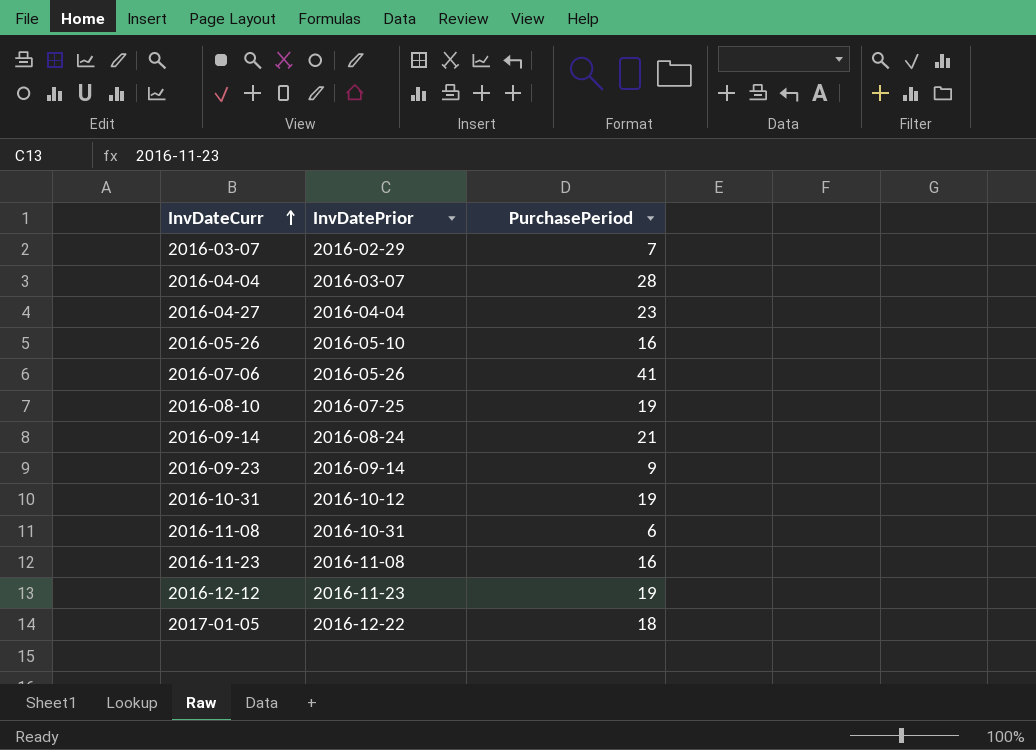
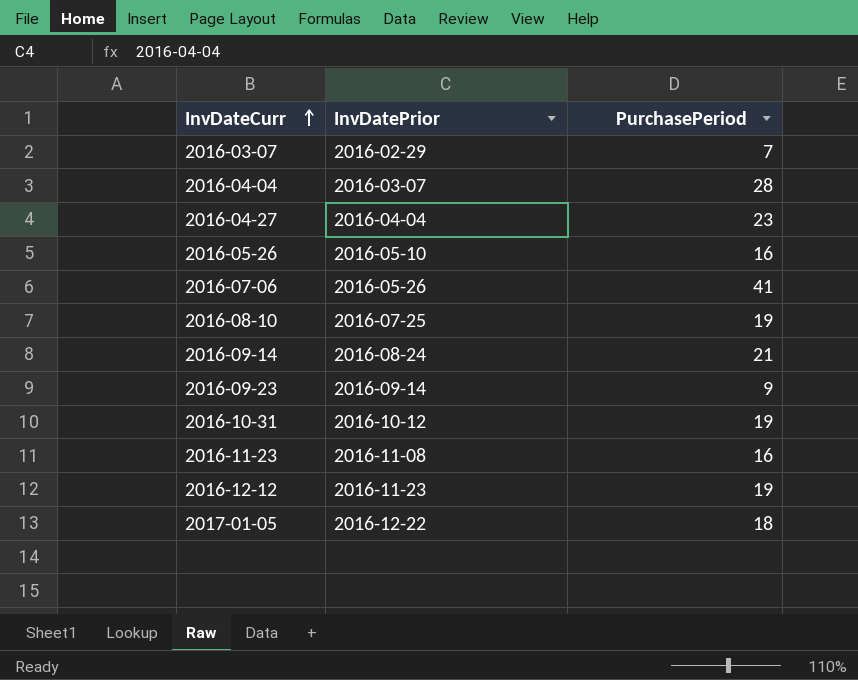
row 2016-11-08: 2016-10-31 | 6 -> none

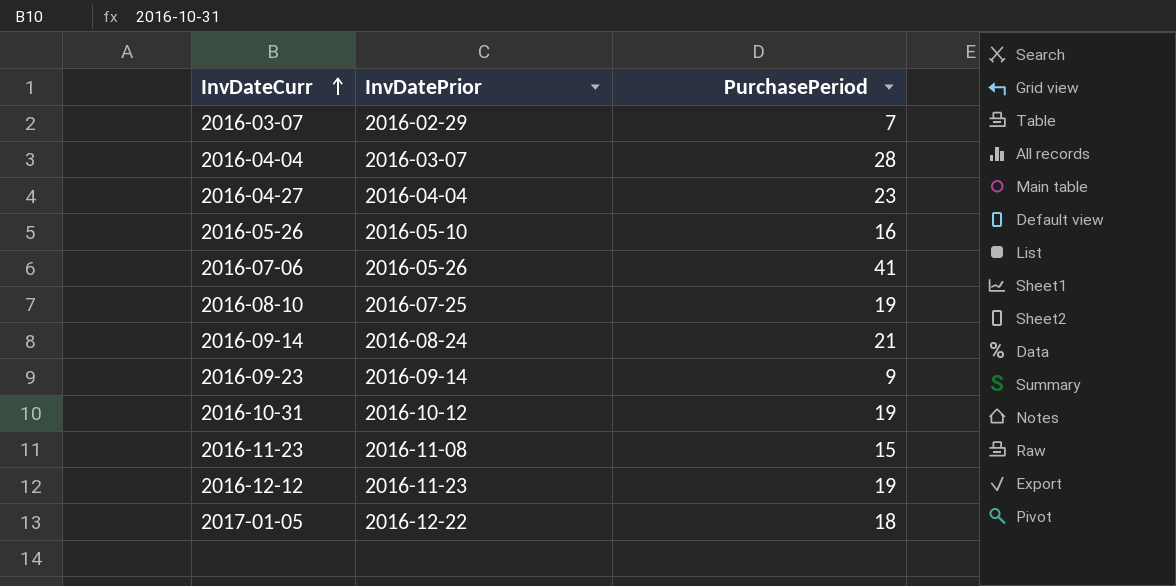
2016-11-23 | PurchasePeriod: 16 -> 15

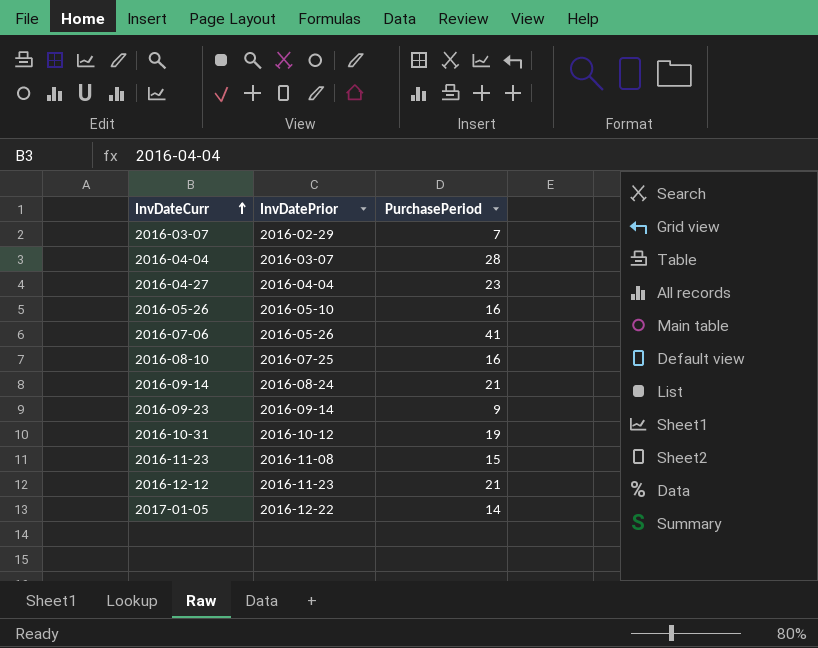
2016-08-10 | PurchasePeriod: 19 -> 16
2016-12-12 | PurchasePeriod: 19 -> 21
2017-01-05 | PurchasePeriod: 18 -> 14

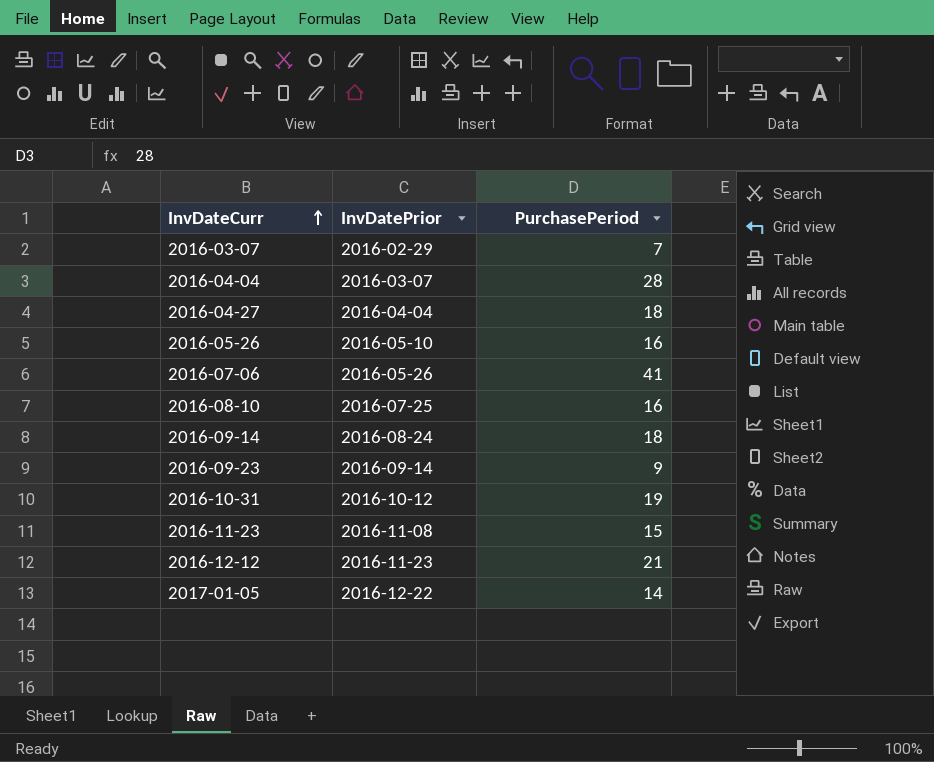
2016-04-27 | PurchasePeriod: 23 -> 18
2016-09-14 | PurchasePeriod: 21 -> 18

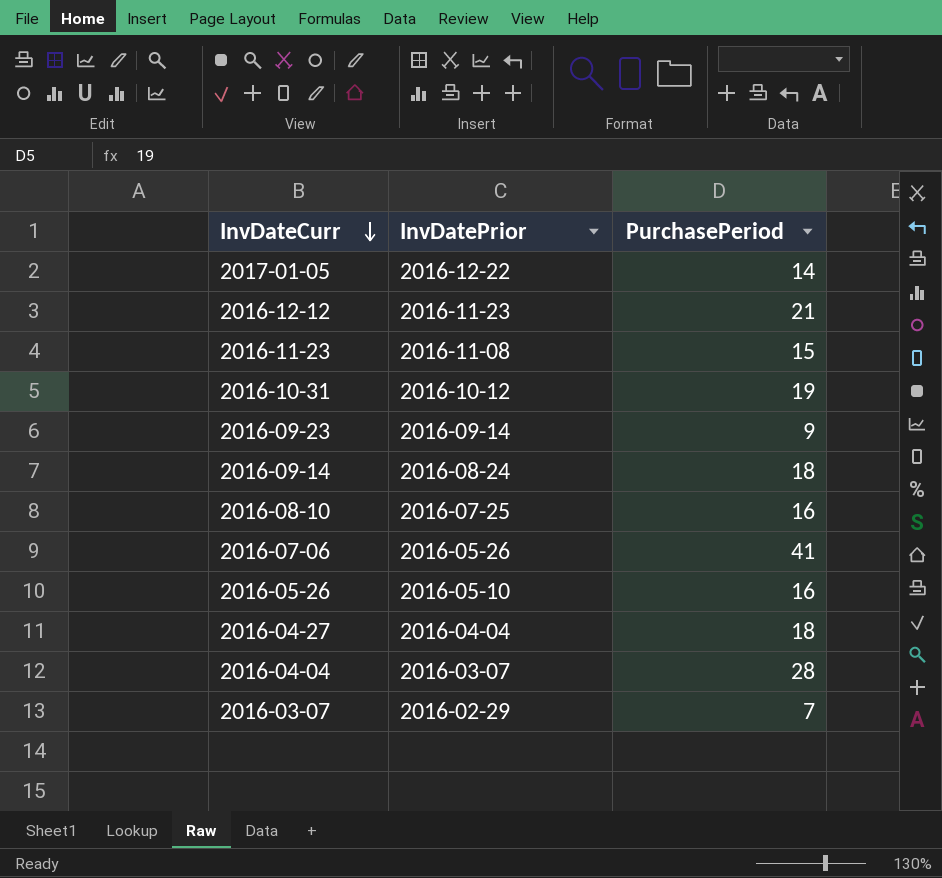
row order: InvDateCurr ascending -> InvDateCurr descending

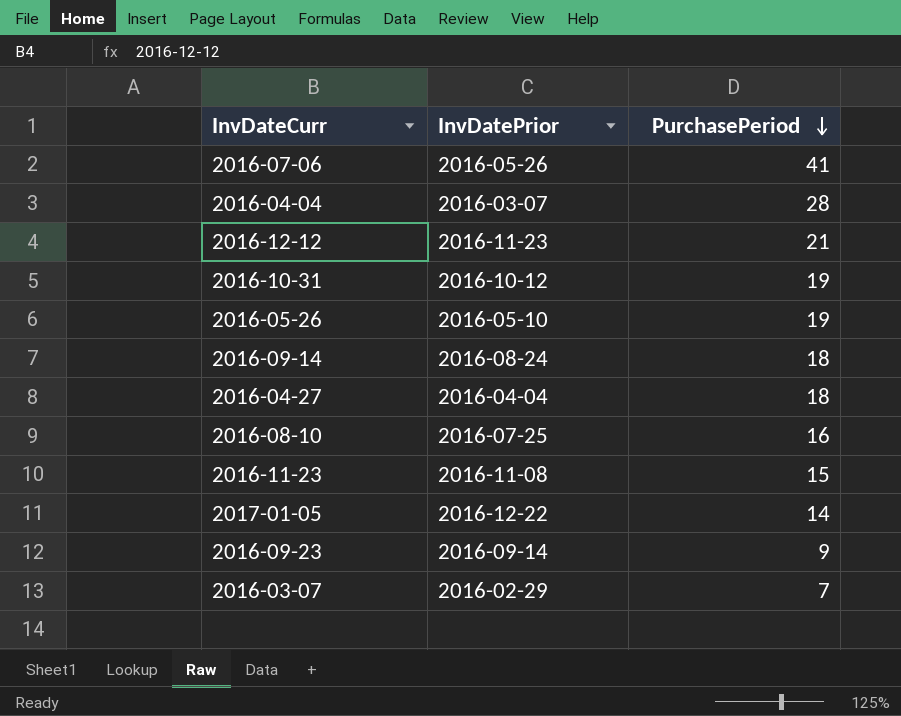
row order: InvDateCurr descending -> PurchasePeriod descending
2016-05-26 | PurchasePeriod: 16 -> 19

